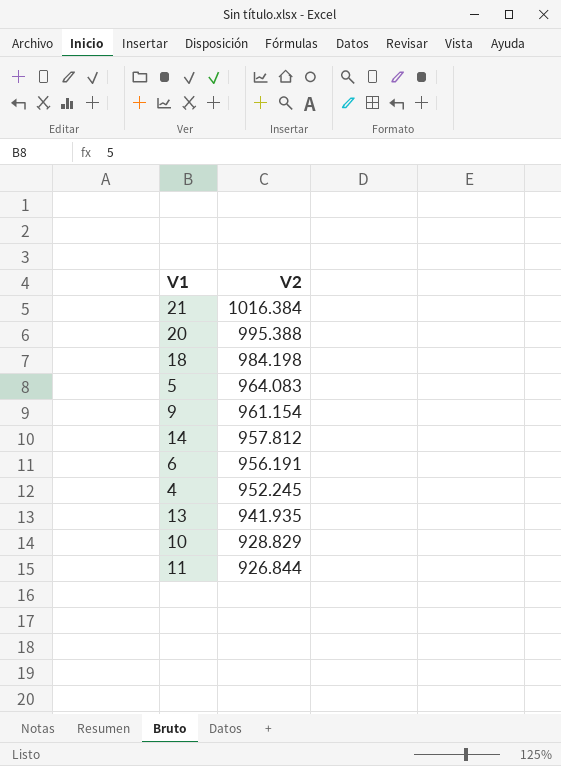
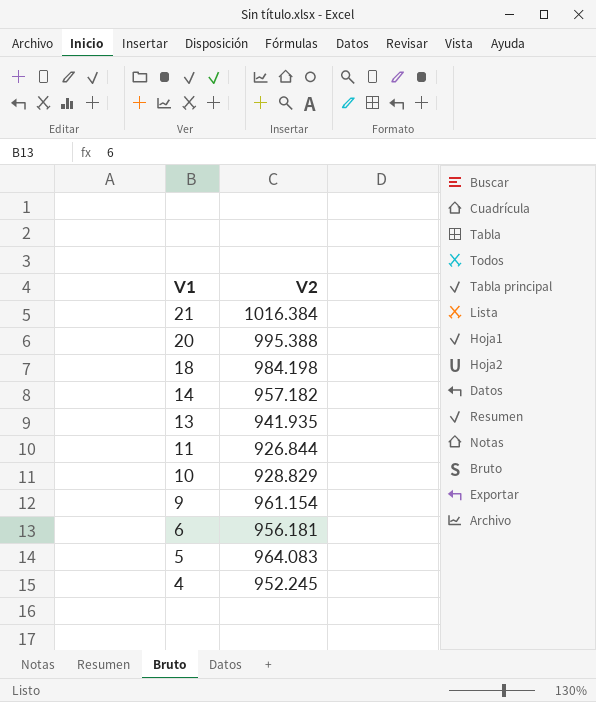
row order: V2 descending -> V1 descending
14 | V2: 957.812 -> 957.182
6 | V2: 956.191 -> 956.181

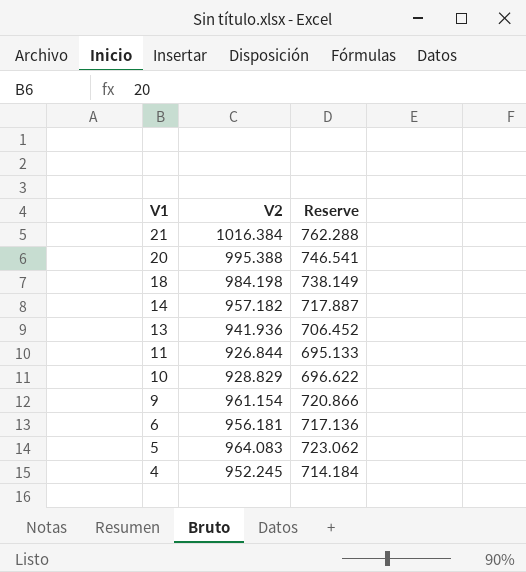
column Reserve | formula: none -> [V2] * 0.75
13 | V2: 941.935 -> 941.936

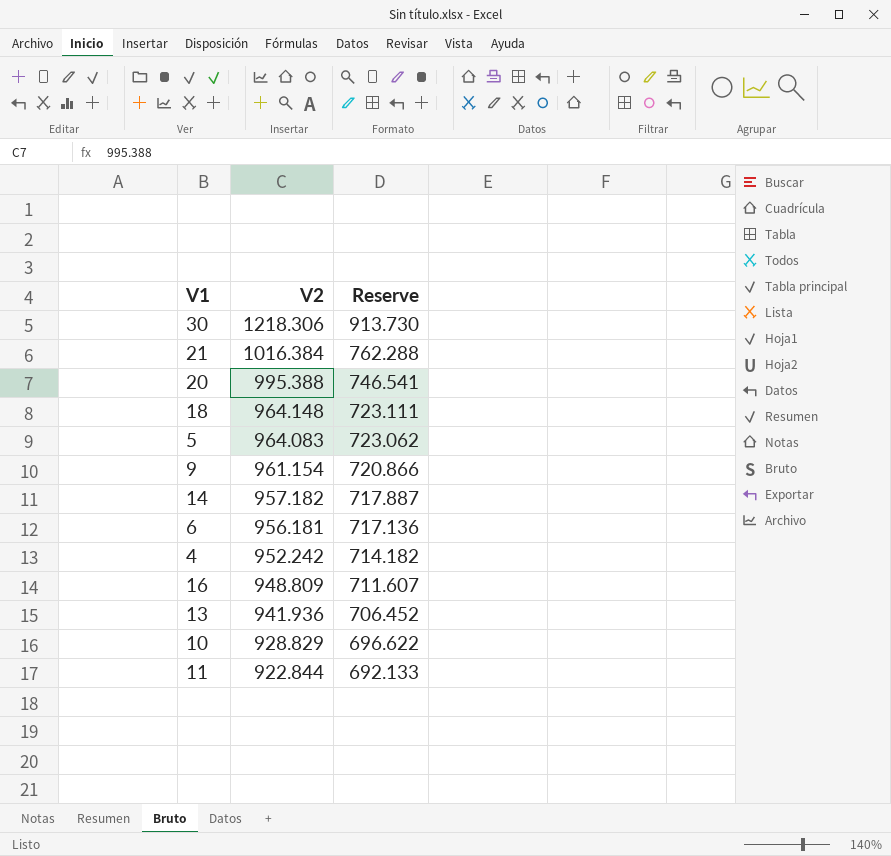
row order: V1 descending -> V2 descending
row 30: none -> 1218.306 | 913.730
18 | V2: 984.198 -> 964.148
18 | Reserve: 738.149 -> 723.111
4 | V2: 952.245 -> 952.242
4 | Reserve: 714.184 -> 714.182
row 16: none -> 948.809 | 711.607
11 | V2: 926.844 -> 922.844
11 | Reserve: 695.133 -> 692.133

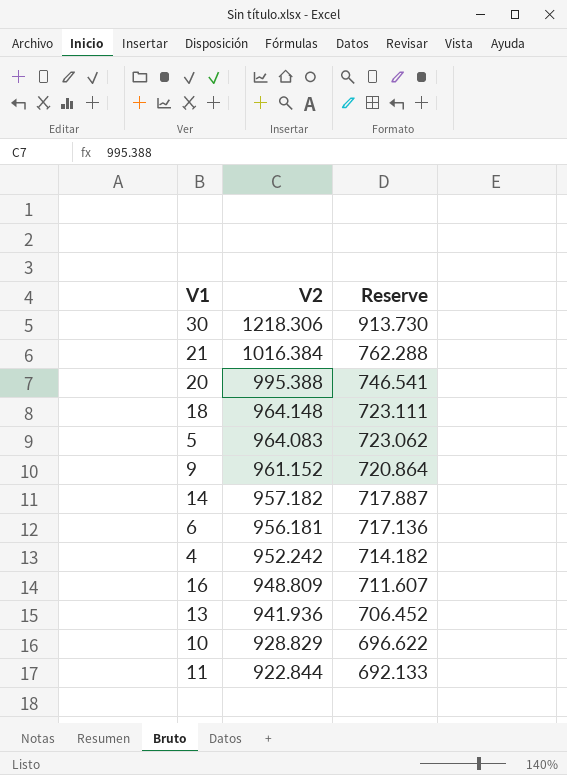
9 | V2: 961.154 -> 961.152
9 | Reserve: 720.866 -> 720.864

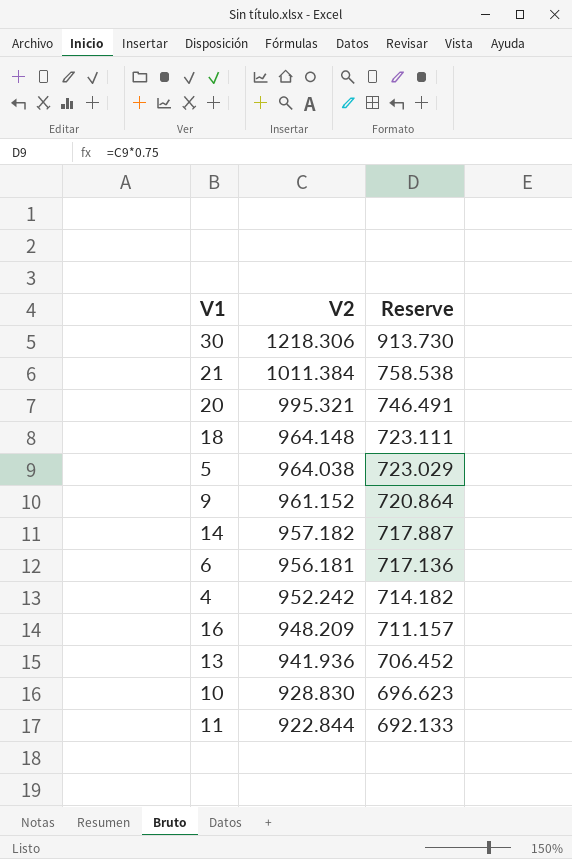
21 | V2: 1016.384 -> 1011.384
21 | Reserve: 762.288 -> 758.538
20 | V2: 995.388 -> 995.321
20 | Reserve: 746.541 -> 746.491
5 | V2: 964.083 -> 964.038
5 | Reserve: 723.062 -> 723.029
16 | V2: 948.809 -> 948.209
16 | Reserve: 711.607 -> 711.157
10 | V2: 928.829 -> 928.830
10 | Reserve: 696.622 -> 696.623

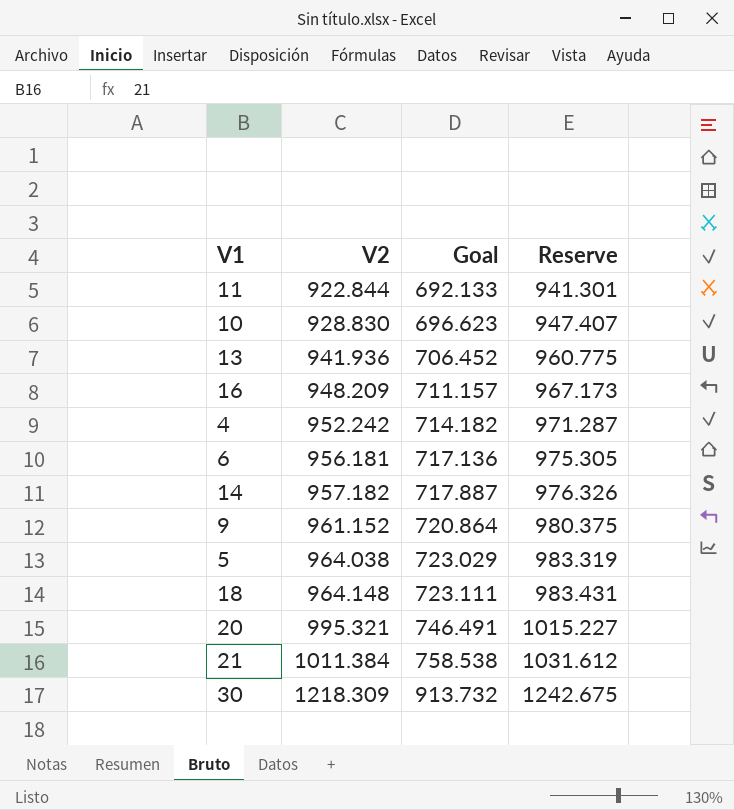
row order: V2 descending -> V2 ascending
column Goal | formula: none -> [V2] * 0.75
column Reserve | formula: [V2] * 0.75 -> [V2] * 1.02
30 | V2: 1218.306 -> 1218.309

